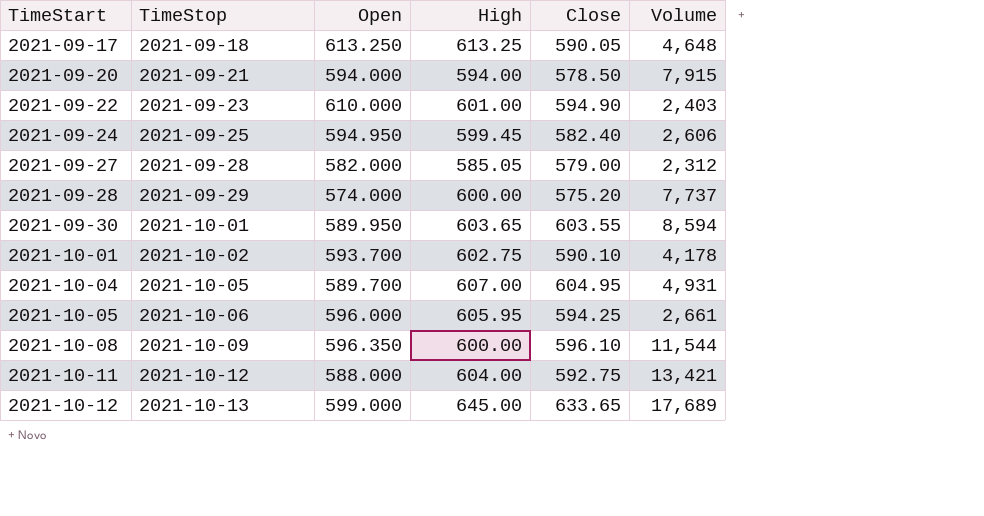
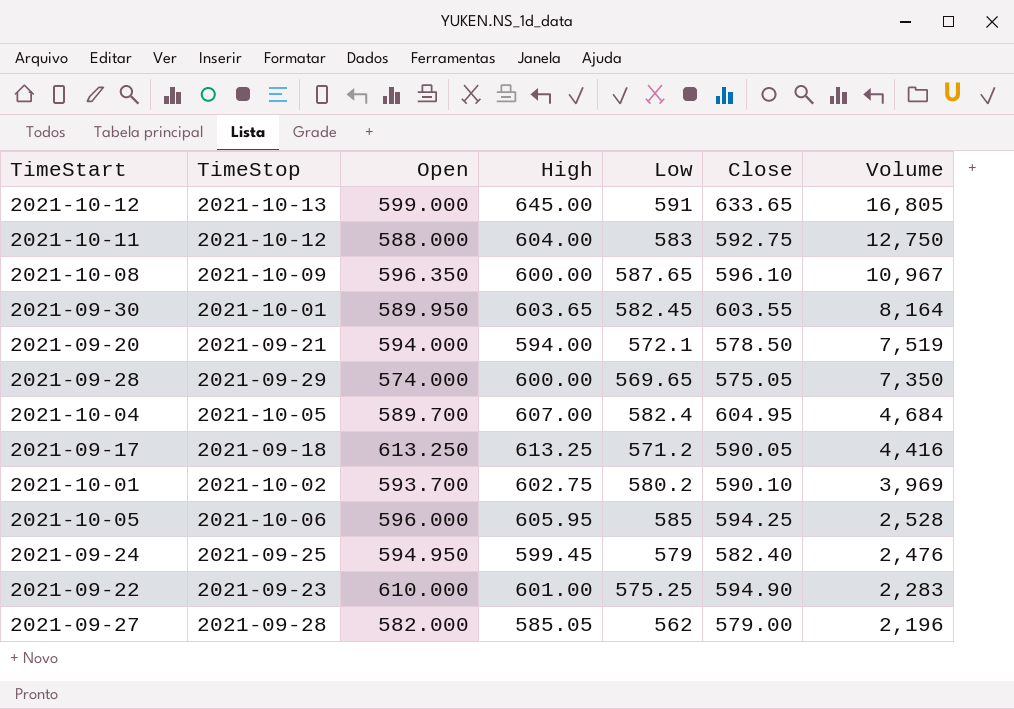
row order: TimeStart ascending -> Volume descending
column Low | position: none -> 5
2021-10-12 | Volume: 17,689 -> 16,805
2021-10-11 | Volume: 13,421 -> 12,750
2021-10-08 | Volume: 11,544 -> 10,967
2021-09-30 | Volume: 8,594 -> 8,164
2021-09-20 | Volume: 7,915 -> 7,519
2021-09-28 | Close: 575.20 -> 575.05
2021-09-28 | Volume: 7,737 -> 7,350
2021-10-04 | Volume: 4,931 -> 4,684
2021-09-17 | Volume: 4,648 -> 4,416
2021-10-01 | Volume: 4,178 -> 3,969
2021-10-05 | Volume: 2,661 -> 2,528
2021-09-24 | Volume: 2,606 -> 2,476
2021-09-22 | Volume: 2,403 -> 2,283
2021-09-27 | Volume: 2,312 -> 2,196

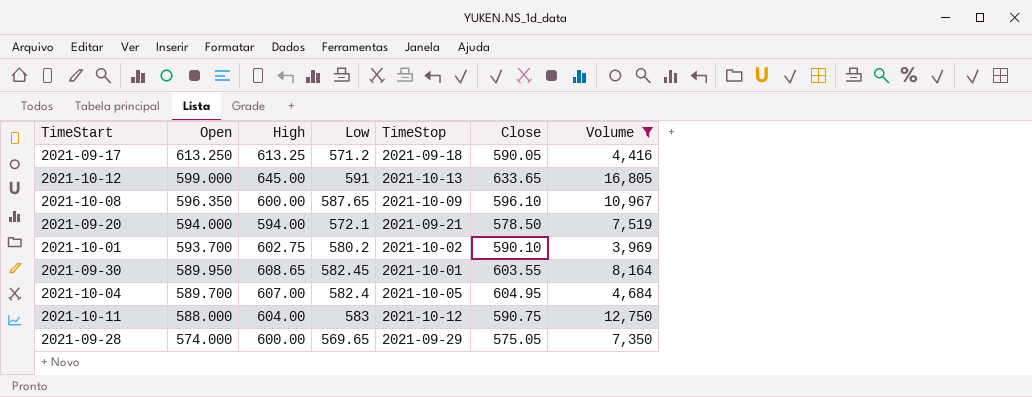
filter: none -> Volume >= 3,969
row order: Volume descending -> Open descending
column TimeStop | position: 2 -> 5
2021-09-30 | High: 603.65 -> 608.65
2021-10-11 | Close: 592.75 -> 590.75

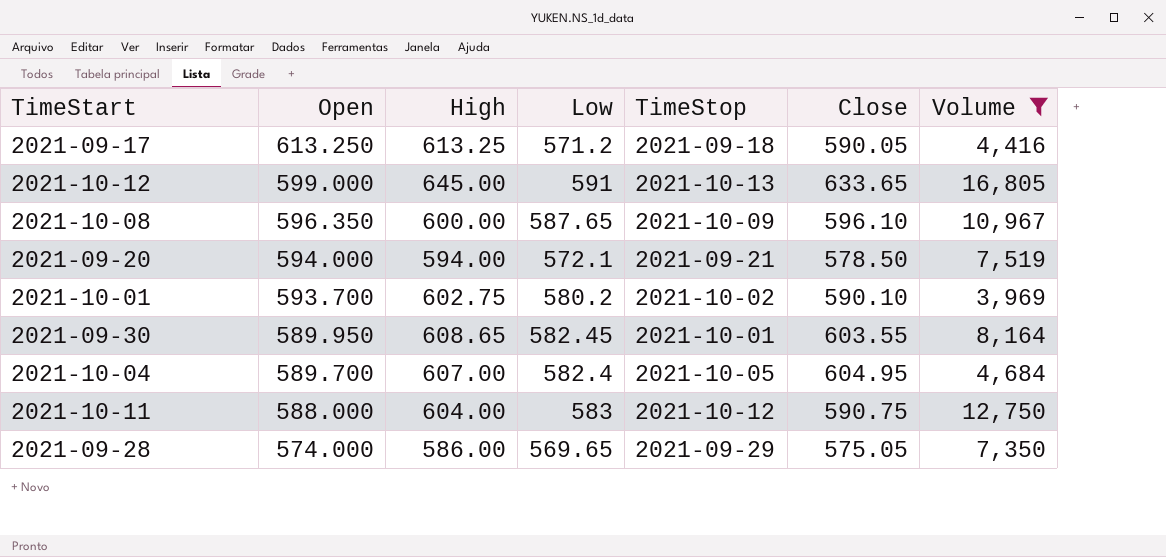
2021-09-28 | High: 600.00 -> 586.00

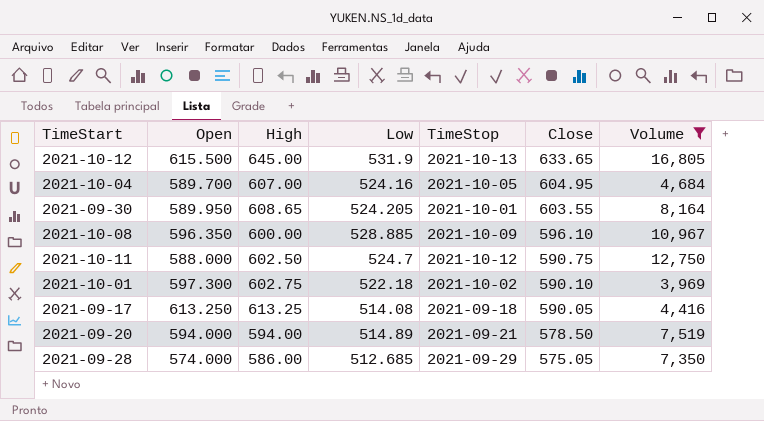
row order: Open descending -> Close descending
2021-10-12 | Open: 599.000 -> 615.500
2021-10-12 | Low: 591 -> 531.9
2021-10-04 | Low: 582.4 -> 524.16
2021-09-30 | Low: 582.45 -> 524.205
2021-10-08 | Low: 587.65 -> 528.885
2021-10-11 | High: 604.00 -> 602.50
2021-10-11 | Low: 583 -> 524.7
2021-10-01 | Open: 593.700 -> 597.300
2021-10-01 | Low: 580.2 -> 522.18
2021-09-17 | Low: 571.2 -> 514.08
2021-09-20 | Low: 572.1 -> 514.89
2021-09-28 | Low: 569.65 -> 512.685

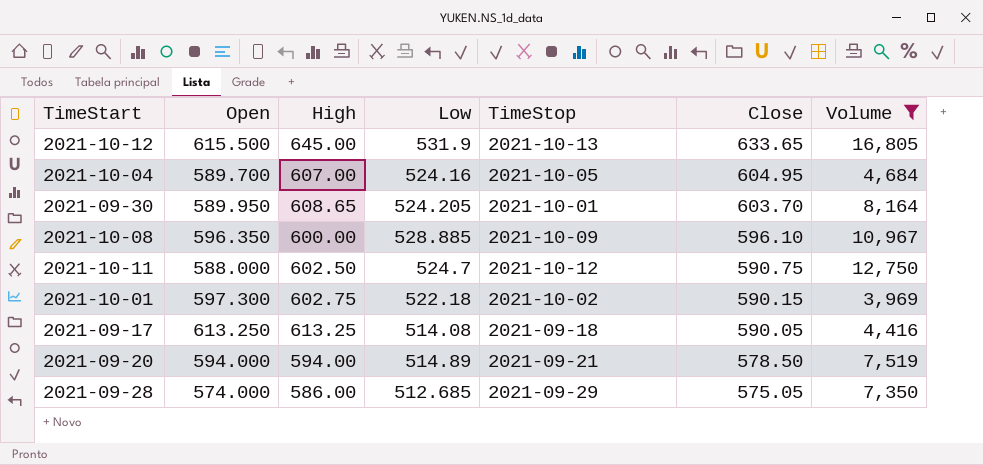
2021-09-30 | Close: 603.55 -> 603.70
2021-10-01 | Close: 590.10 -> 590.15

